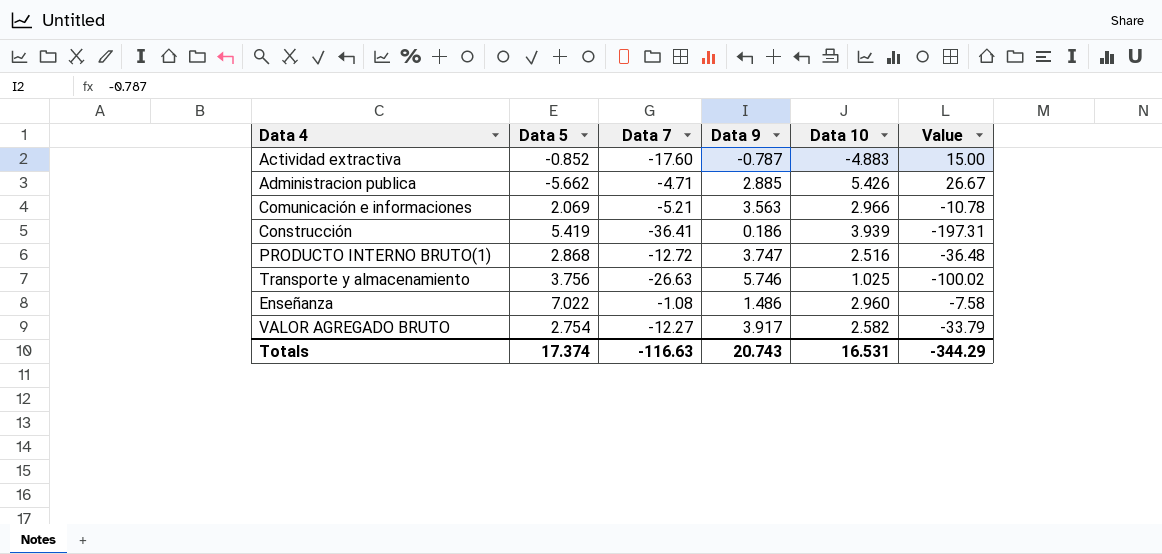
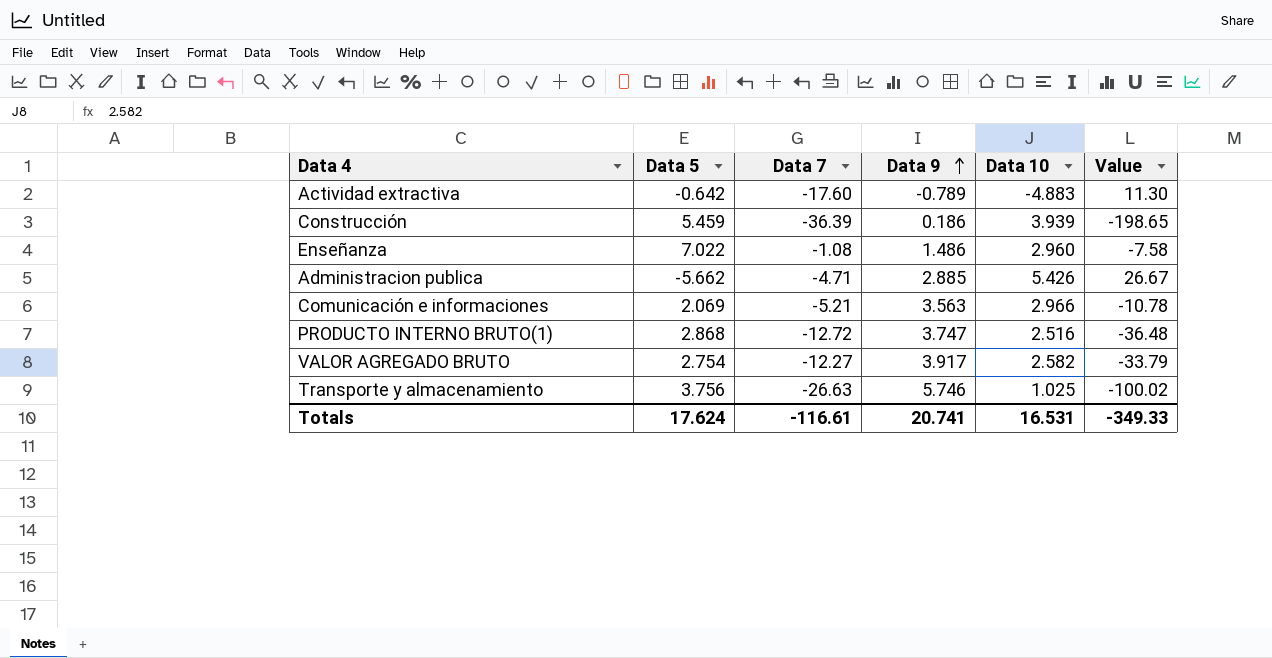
row order: none -> Data 9 ascending
Actividad extractiva | Data 5: -0.852 -> -0.642
Actividad extractiva | Data 9: -0.787 -> -0.789
Actividad extractiva | Value: 15.00 -> 11.30
Construcción | Data 5: 5.419 -> 5.459
Construcción | Data 7: -36.41 -> -36.39
Construcción | Value: -197.31 -> -198.65
Totals | Data 5: 17.374 -> 17.624
Totals | Data 7: -116.63 -> -116.61
Totals | Data 9: 20.743 -> 20.741
Totals | Value: -344.29 -> -349.33

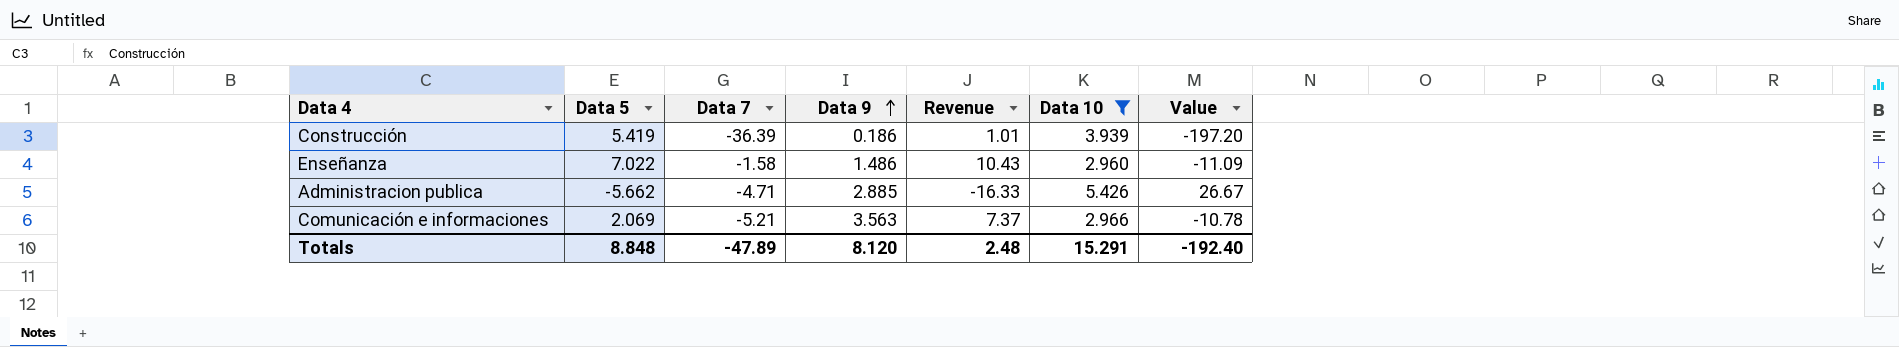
filter: none -> Data 10 >= 2.960
column Revenue | formula: none -> [Data 5] * [Data 9]
Construcción | Data 5: 5.459 -> 5.419
Construcción | Value: -198.65 -> -197.20
Enseñanza | Data 7: -1.08 -> -1.58
Enseñanza | Value: -7.58 -> -11.09
Totals | Data 5: 17.624 -> 8.848
Totals | Data 7: -116.61 -> -47.89
Totals | Data 9: 20.741 -> 8.120
Totals | Data 10: 16.531 -> 15.291
Totals | Value: -349.33 -> -192.40

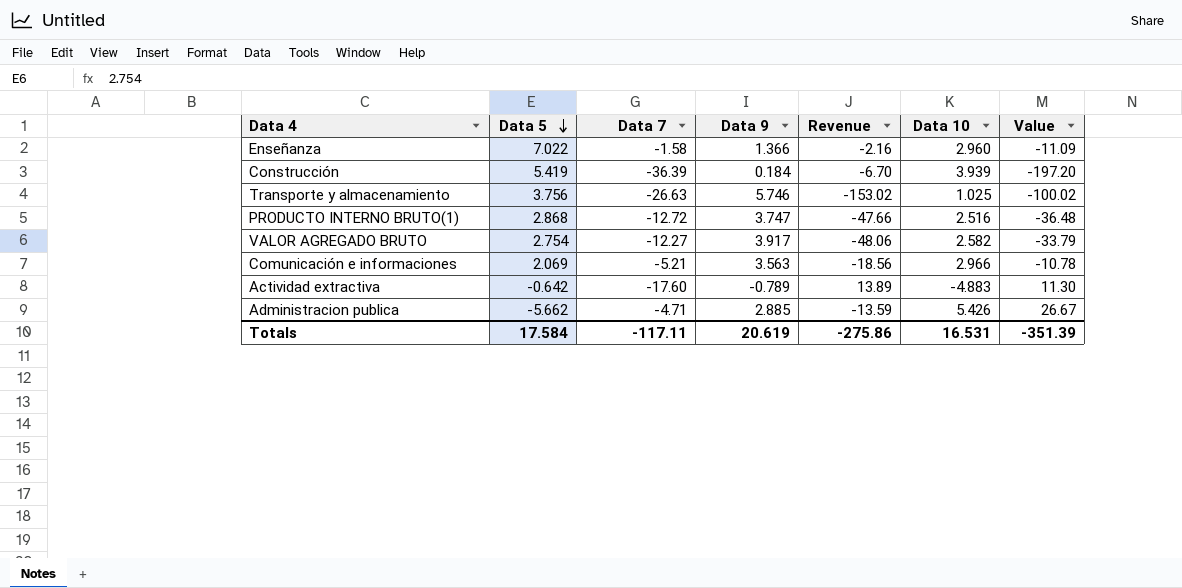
filter: Data 10 >= 2.960 -> none
row order: Data 9 ascending -> Data 5 descending
column Revenue | formula: [Data 5] * [Data 9] -> [Data 7] * [Data 9]
Enseñanza | Data 9: 1.486 -> 1.366
Construcción | Data 9: 0.186 -> 0.184
Totals | Data 5: 8.848 -> 17.584
Totals | Data 7: -47.89 -> -117.11
Totals | Data 9: 8.120 -> 20.619
Totals | Revenue: 2.48 -> -275.86
Totals | Data 10: 15.291 -> 16.531
Totals | Value: -192.40 -> -351.39

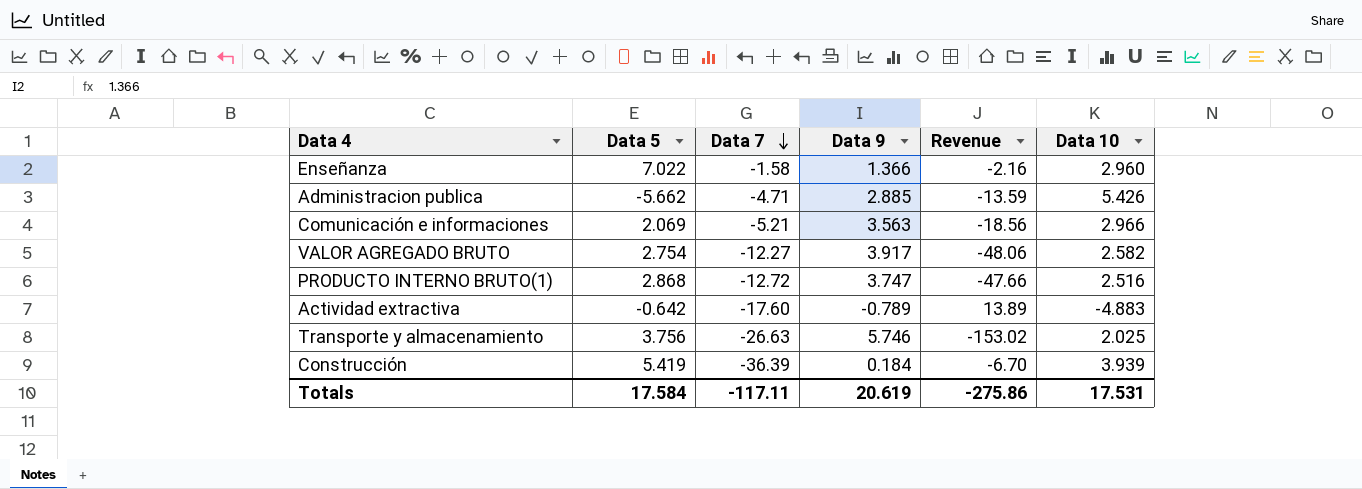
row order: Data 5 descending -> Data 7 descending
column Value | formula: [Data 5] * [Data 7] -> none
Transporte y almacenamiento | Data 10: 1.025 -> 2.025
Totals | Data 10: 16.531 -> 17.531

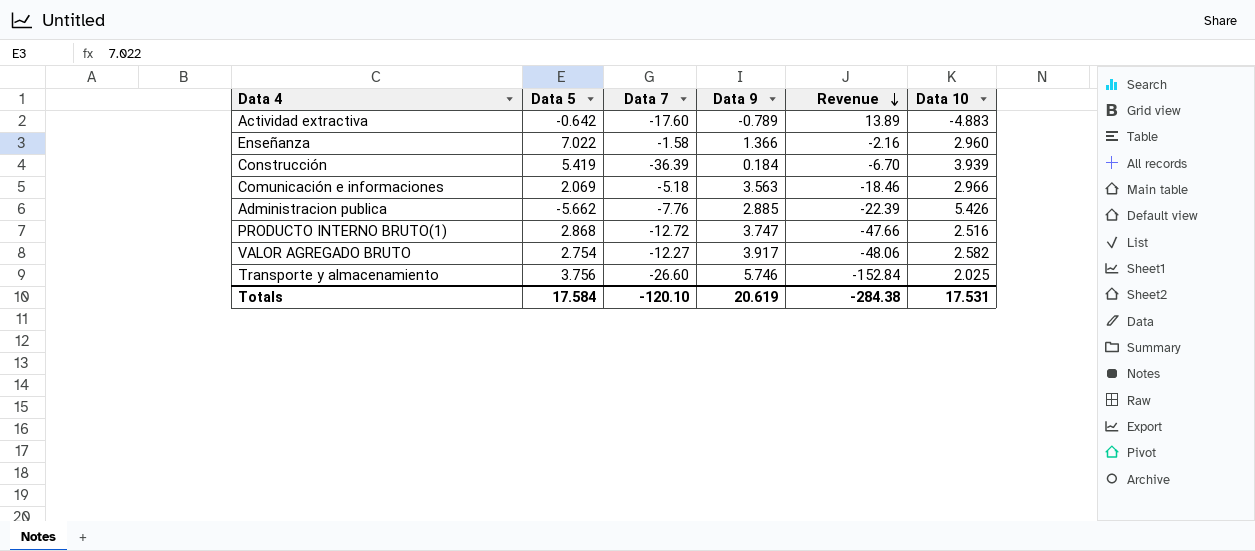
row order: Data 7 descending -> Revenue descending
Comunicación e informaciones | Data 7: -5.21 -> -5.18
Comunicación e informaciones | Revenue: -18.56 -> -18.46
Administracion publica | Data 7: -4.71 -> -7.76
Administracion publica | Revenue: -13.59 -> -22.39
Transporte y almacenamiento | Data 7: -26.63 -> -26.60
Transporte y almacenamiento | Revenue: -153.02 -> -152.84
Totals | Data 7: -117.11 -> -120.10
Totals | Revenue: -275.86 -> -284.38

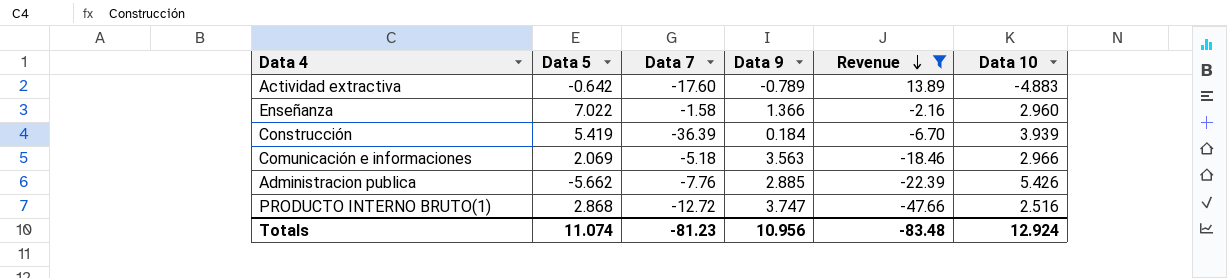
filter: none -> Revenue >= -47.66
Totals | Data 5: 17.584 -> 11.074
Totals | Data 7: -120.10 -> -81.23
Totals | Data 9: 20.619 -> 10.956
Totals | Revenue: -284.38 -> -83.48
Totals | Data 10: 17.531 -> 12.924

